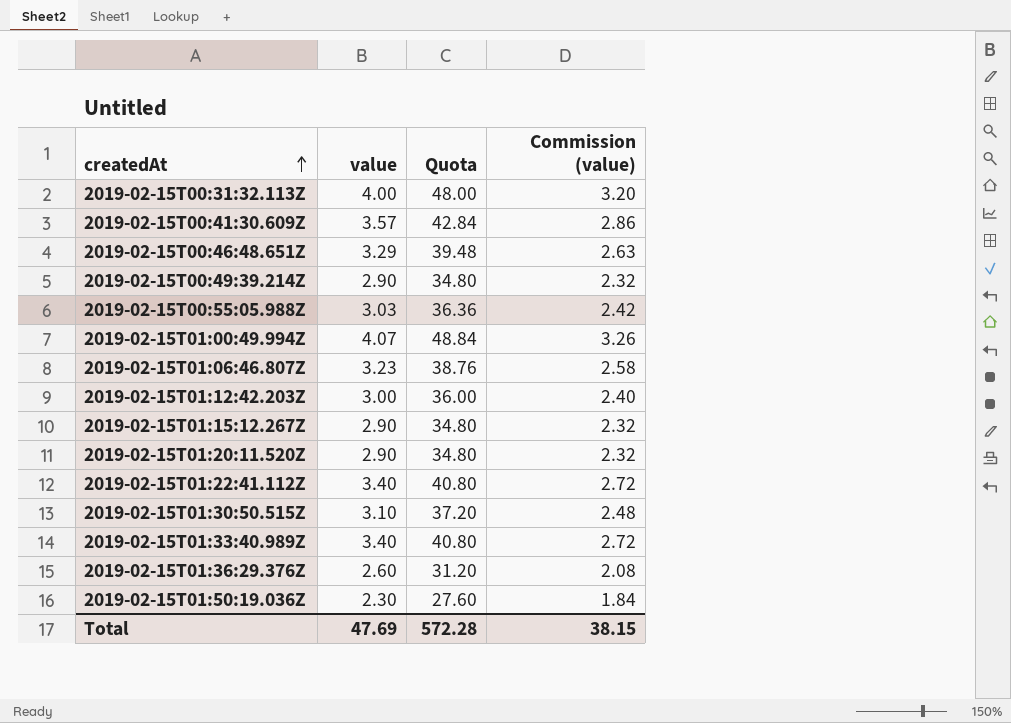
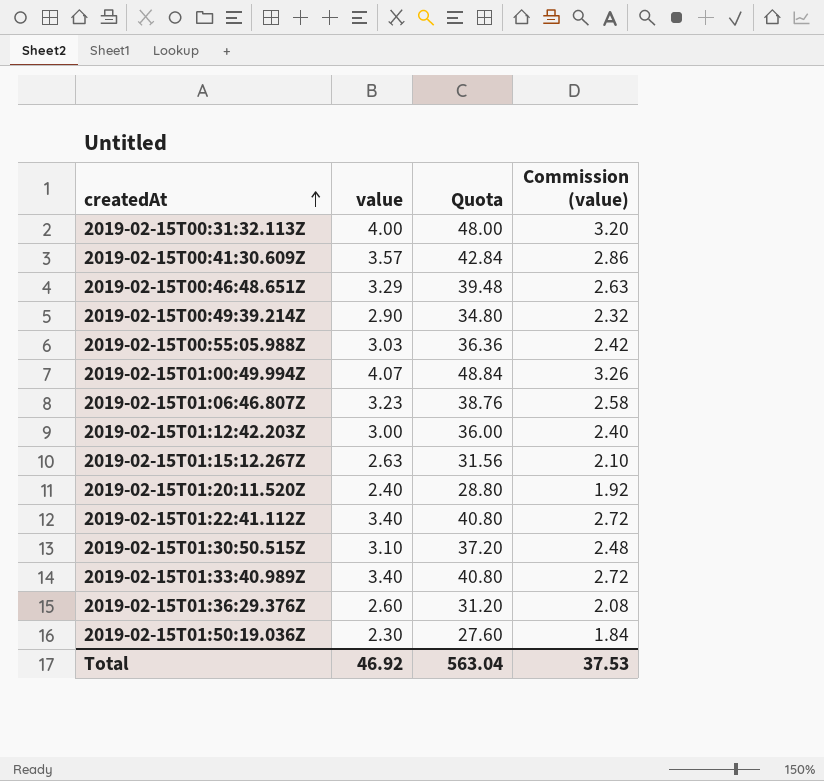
2019-02-15T01:15:12.267Z | value: 2.90 -> 2.63
2019-02-15T01:15:12.267Z | Quota: 34.80 -> 31.56
2019-02-15T01:15:12.267Z | Commission (value): 2.32 -> 2.10
2019-02-15T01:20:11.520Z | value: 2.90 -> 2.40
2019-02-15T01:20:11.520Z | Quota: 34.80 -> 28.80
2019-02-15T01:20:11.520Z | Commission (value): 2.32 -> 1.92
Total | value: 47.69 -> 46.92
Total | Quota: 572.28 -> 563.04
Total | Commission (value): 38.15 -> 37.53

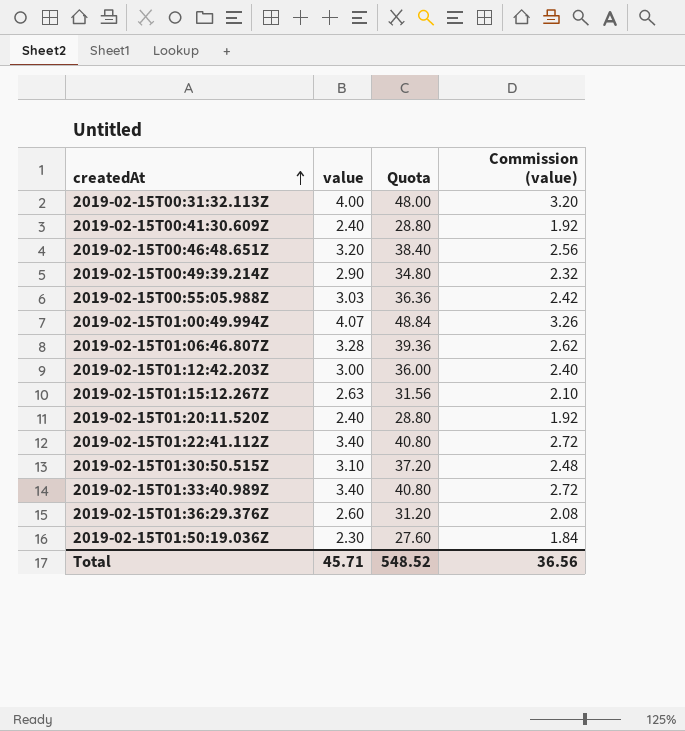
2019-02-15T00:41:30.609Z | value: 3.57 -> 2.40
2019-02-15T00:41:30.609Z | Quota: 42.84 -> 28.80
2019-02-15T00:41:30.609Z | Commission (value): 2.86 -> 1.92
2019-02-15T00:46:48.651Z | value: 3.29 -> 3.20
2019-02-15T00:46:48.651Z | Quota: 39.48 -> 38.40
2019-02-15T00:46:48.651Z | Commission (value): 2.63 -> 2.56
2019-02-15T01:06:46.807Z | value: 3.23 -> 3.28
2019-02-15T01:06:46.807Z | Quota: 38.76 -> 39.36
2019-02-15T01:06:46.807Z | Commission (value): 2.58 -> 2.62
Total | value: 46.92 -> 45.71
Total | Quota: 563.04 -> 548.52
Total | Commission (value): 37.53 -> 36.56

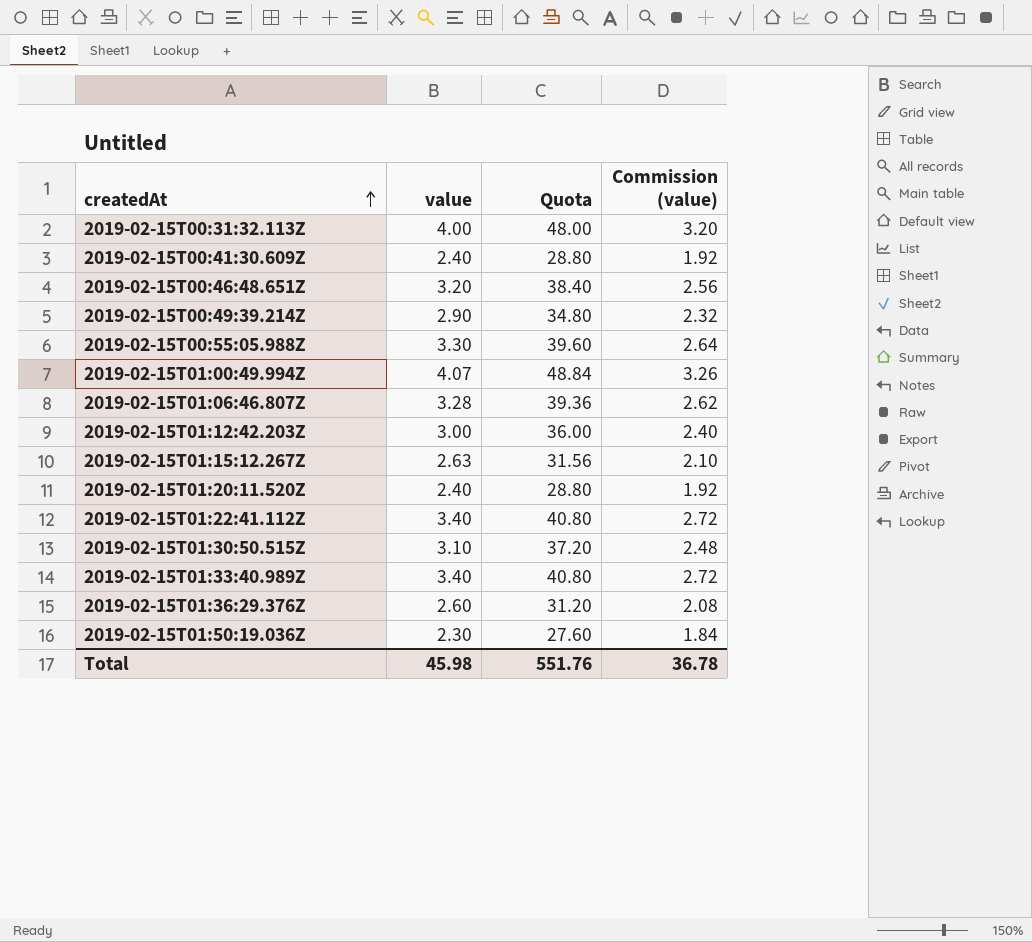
2019-02-15T00:55:05.988Z | value: 3.03 -> 3.30
2019-02-15T00:55:05.988Z | Quota: 36.36 -> 39.60
2019-02-15T00:55:05.988Z | Commission (value): 2.42 -> 2.64
Total | value: 45.71 -> 45.98
Total | Quota: 548.52 -> 551.76
Total | Commission (value): 36.56 -> 36.78

